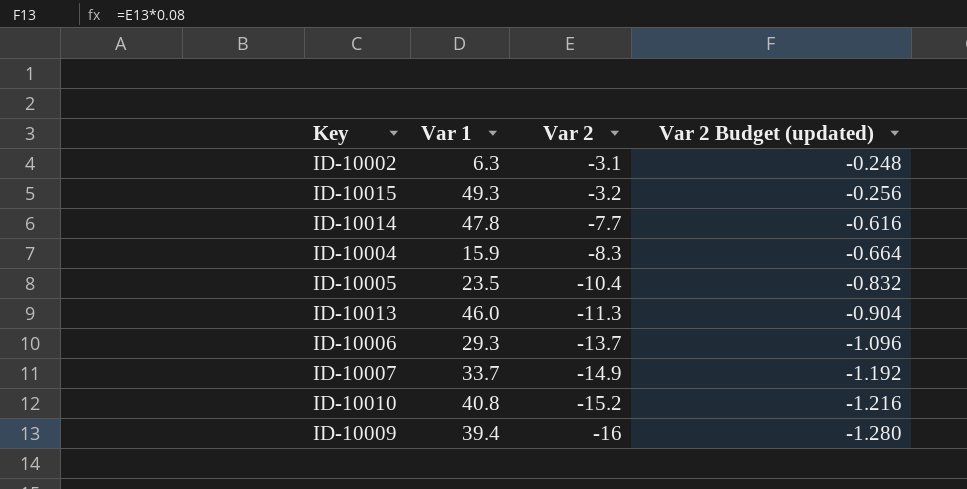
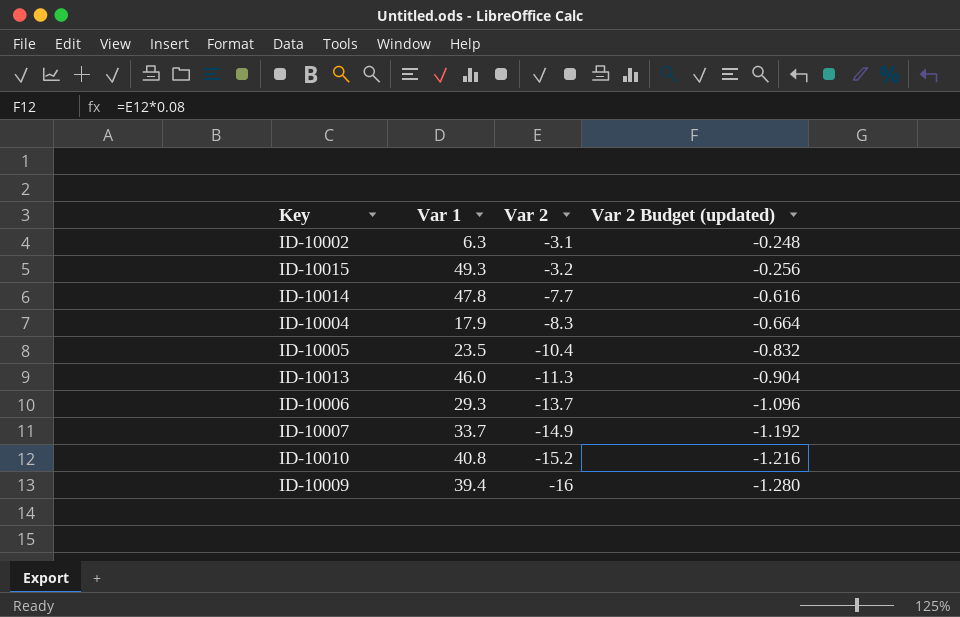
ID-10004 | Var 1: 15.9 -> 17.9

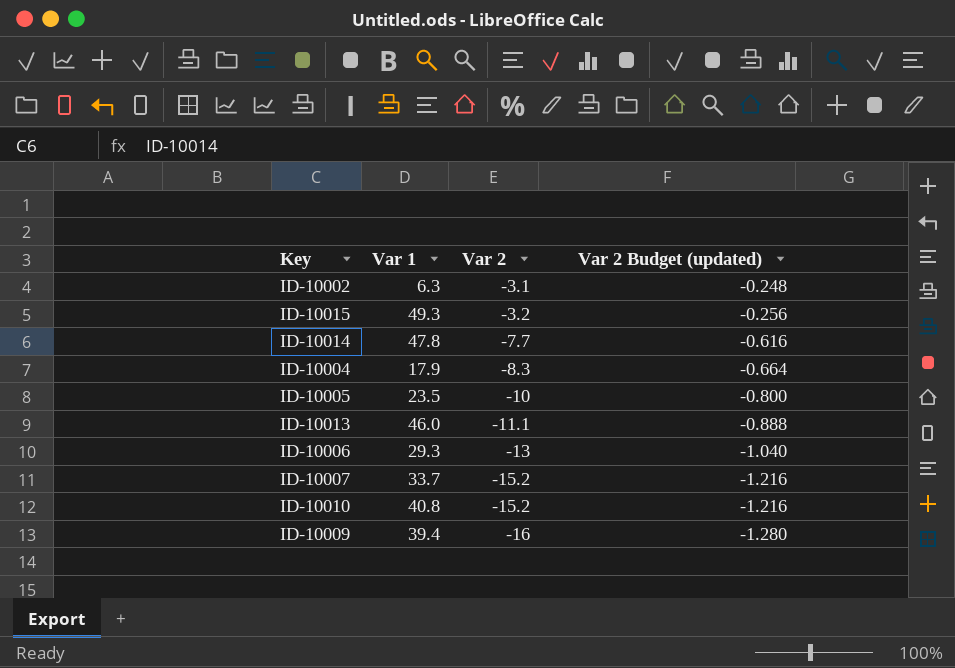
ID-10005 | Var 2: -10.4 -> -10
ID-10005 | Var 2 Budget (updated): -0.832 -> -0.800
ID-10013 | Var 2: -11.3 -> -11.1
ID-10013 | Var 2 Budget (updated): -0.904 -> -0.888
ID-10006 | Var 2: -13.7 -> -13
ID-10006 | Var 2 Budget (updated): -1.096 -> -1.040
ID-10007 | Var 2: -14.9 -> -15.2
ID-10007 | Var 2 Budget (updated): -1.192 -> -1.216

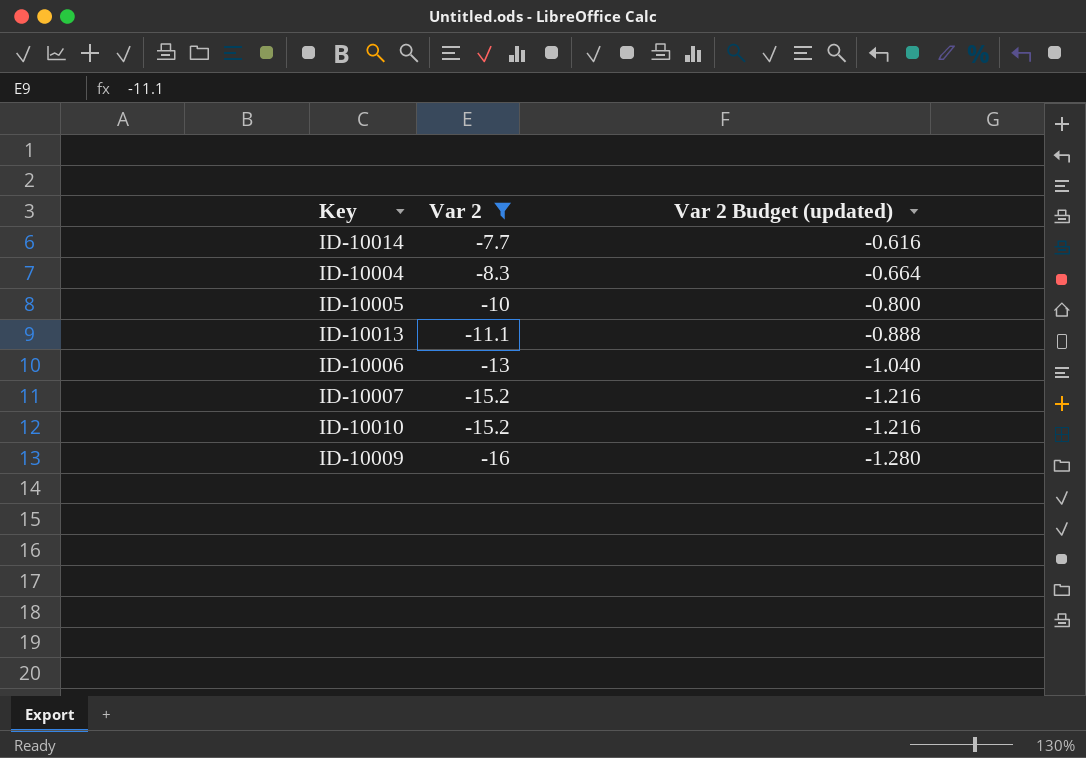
filter: none -> Var 2 <= -7.7
column Var 1 | position: 2 -> none

